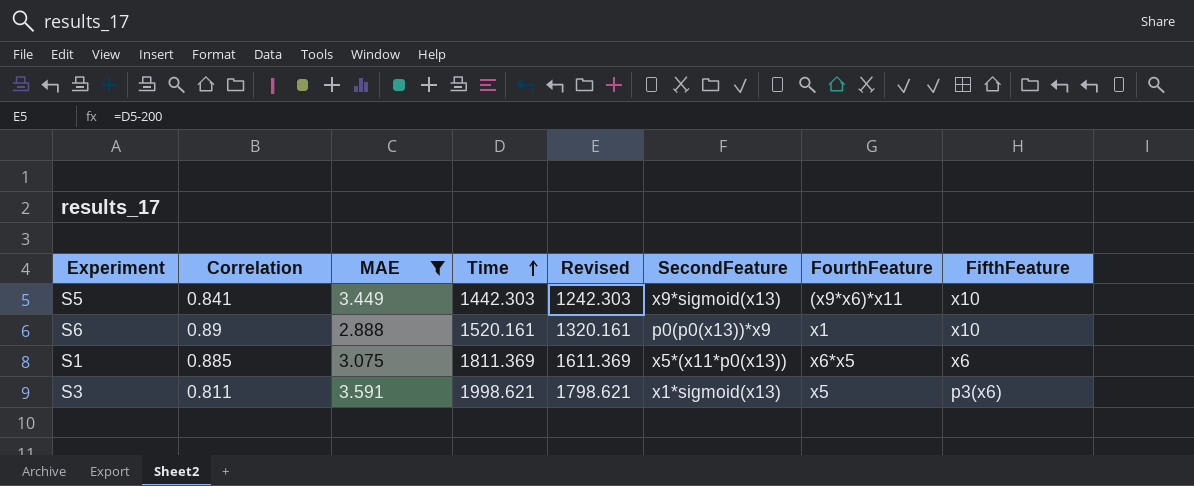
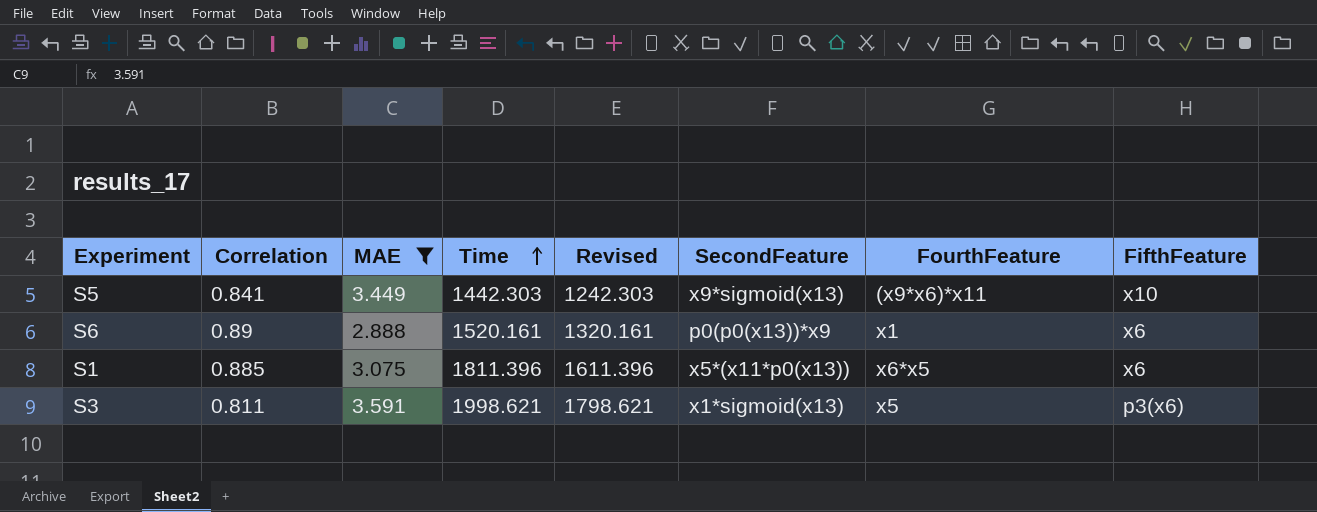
S6 | FifthFeature: x10 -> x6
S1 | Time: 1811.369 -> 1811.396
S1 | Revised: 1611.369 -> 1611.396

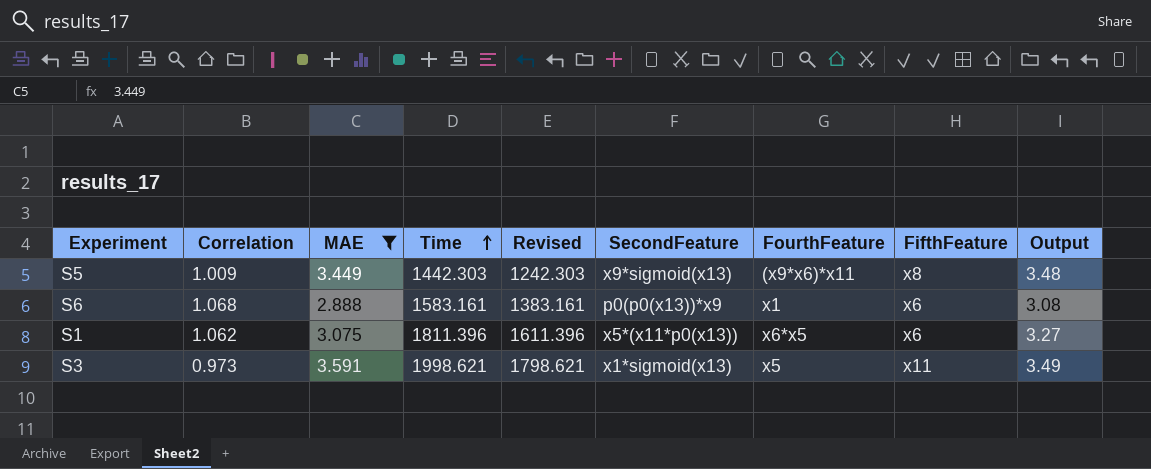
column Output | formula: none -> [Correlation] * [MAE]
S5 | Correlation: 0.841 -> 1.009
S5 | FifthFeature: x10 -> x8
S6 | Correlation: 0.89 -> 1.068
S6 | Time: 1520.161 -> 1583.161
S6 | Revised: 1320.161 -> 1383.161
S1 | Correlation: 0.885 -> 1.062
S3 | Correlation: 0.811 -> 0.973
S3 | FifthFeature: p3(x6) -> x11

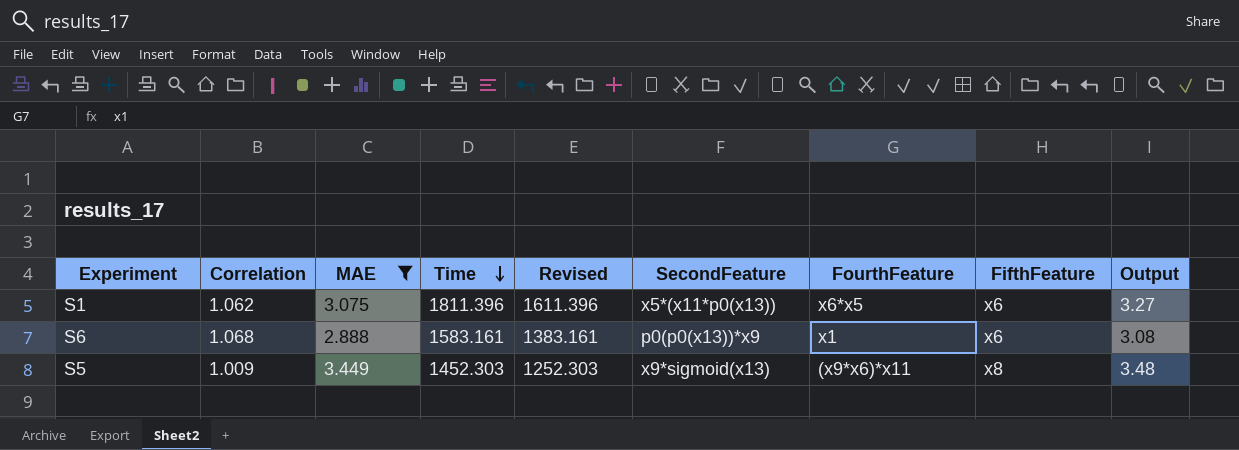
row order: Time ascending -> Time descending
row S3: 0.973 | 3.591 | 1998.621 | 1798.621 | x1*sigmoid(x13) | x5 | x11 | 3.49 -> none
S5 | Time: 1442.303 -> 1452.303
S5 | Revised: 1242.303 -> 1252.303

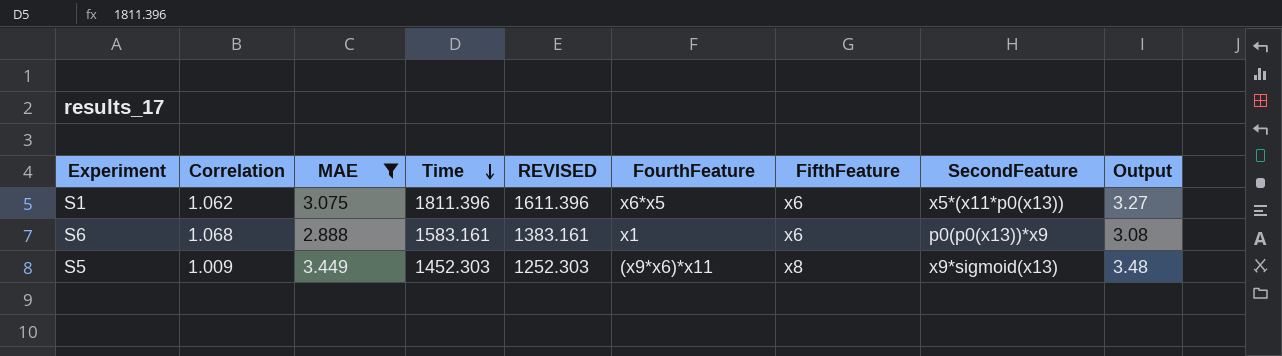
column name: Revised -> REVISED
column SecondFeature | position: 6 -> 8

